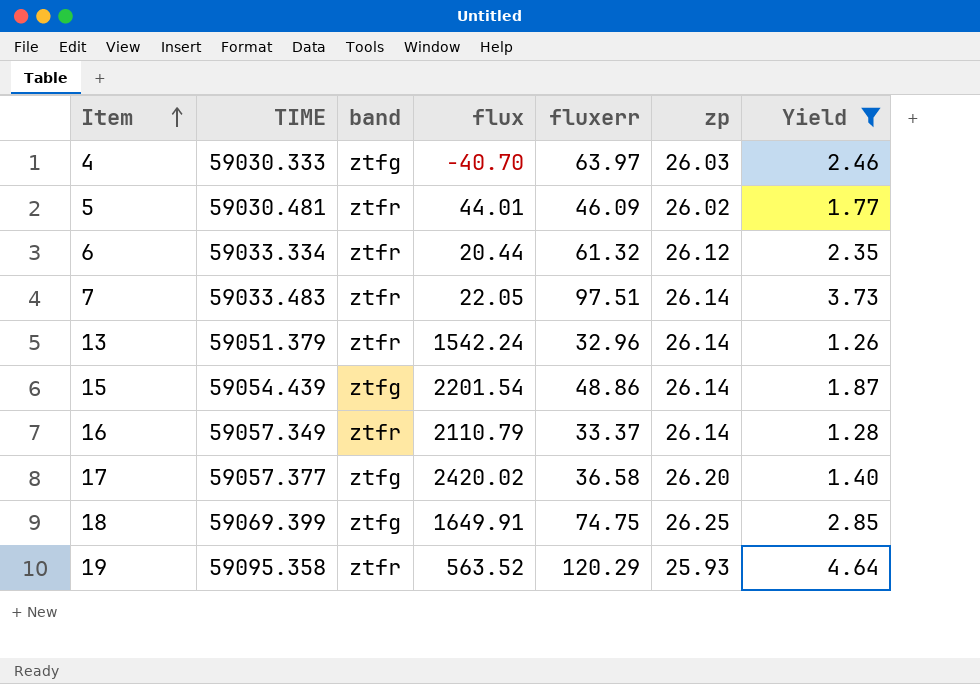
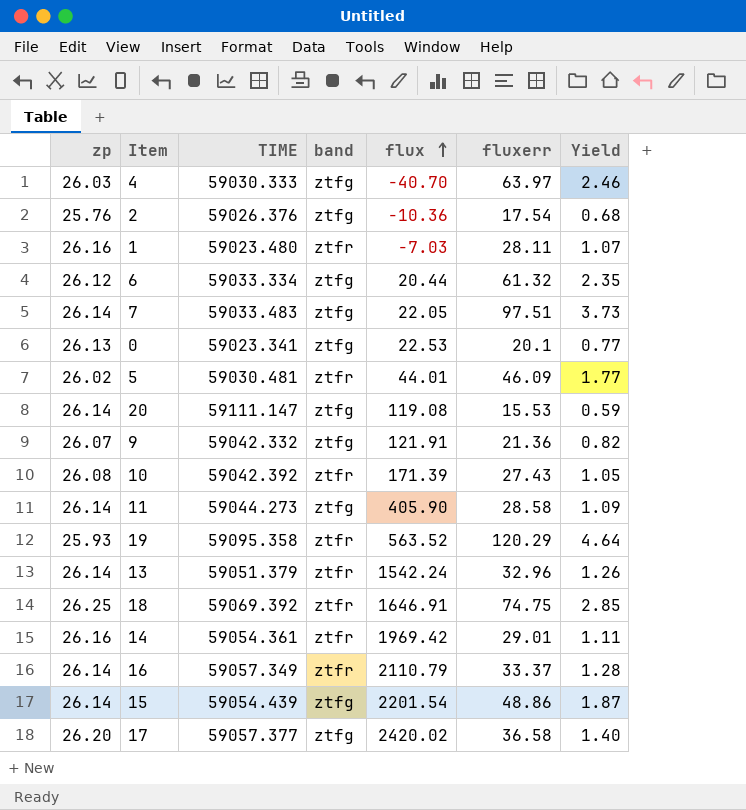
filter: Yield >= 1.26 -> none
row order: Item ascending -> flux ascending
column zp | position: 6 -> 1
6 | band: ztfr -> ztfg
7 | band: ztfr -> ztfg
18 | TIME: 59069.399 -> 59069.392
18 | band: ztfg -> ztfr
18 | flux: 1649.91 -> 1646.91

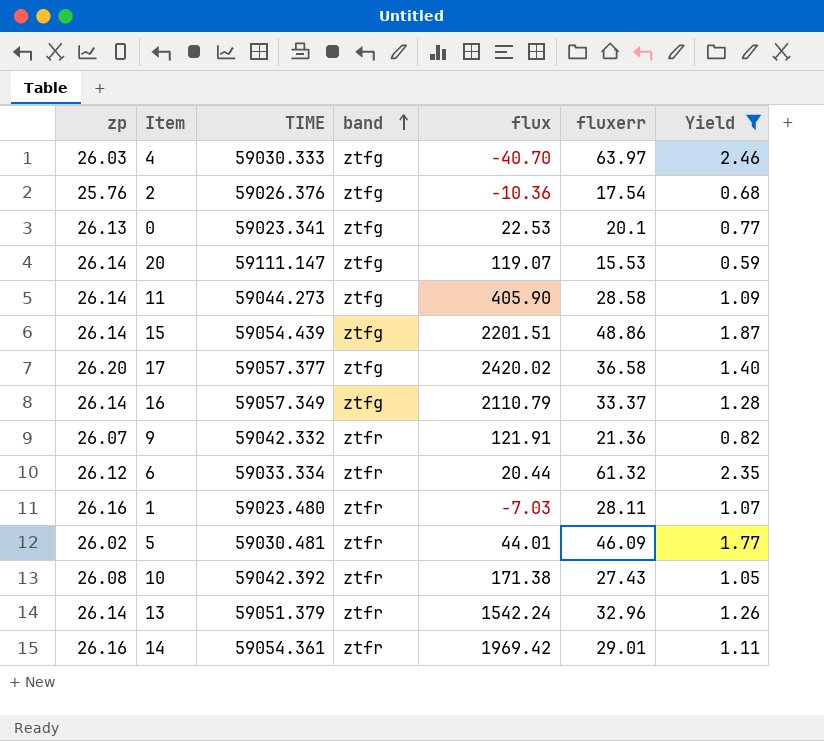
filter: none -> Yield <= 2.46
row order: flux ascending -> band ascending
20 | flux: 119.08 -> 119.07
15 | flux: 2201.54 -> 2201.51
16 | band: ztfr -> ztfg
9 | band: ztfg -> ztfr
6 | band: ztfg -> ztfr
10 | flux: 171.39 -> 171.38

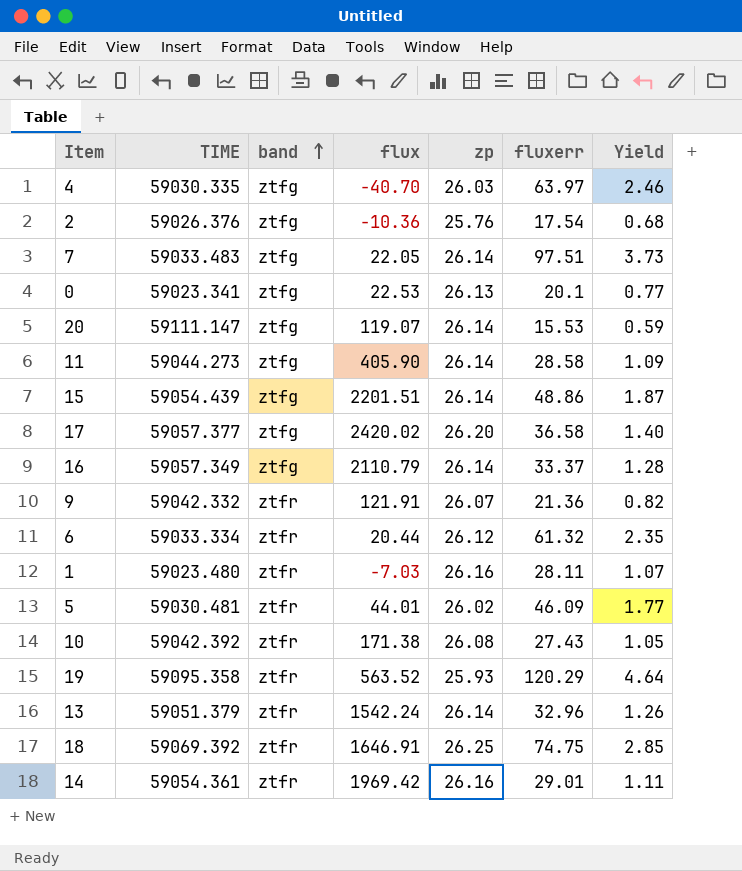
filter: Yield <= 2.46 -> none
column zp | position: 1 -> 5
4 | TIME: 59030.333 -> 59030.335

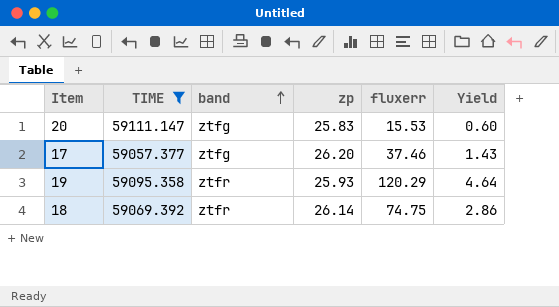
filter: none -> TIME >= 59057.377
column flux | position: 4 -> none
20 | zp: 26.14 -> 25.83
20 | Yield: 0.59 -> 0.60
17 | fluxerr: 36.58 -> 37.46
17 | Yield: 1.40 -> 1.43
18 | zp: 26.25 -> 26.14
18 | Yield: 2.85 -> 2.86

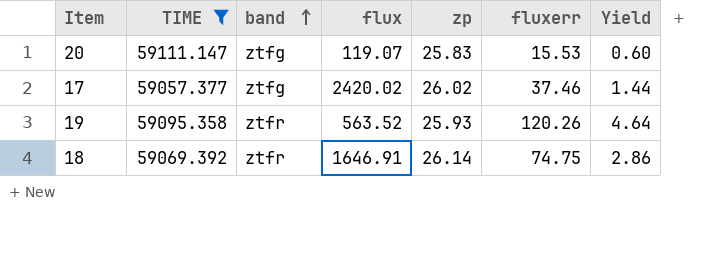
column flux | position: none -> 4
17 | zp: 26.20 -> 26.02
17 | Yield: 1.43 -> 1.44
19 | fluxerr: 120.29 -> 120.26

